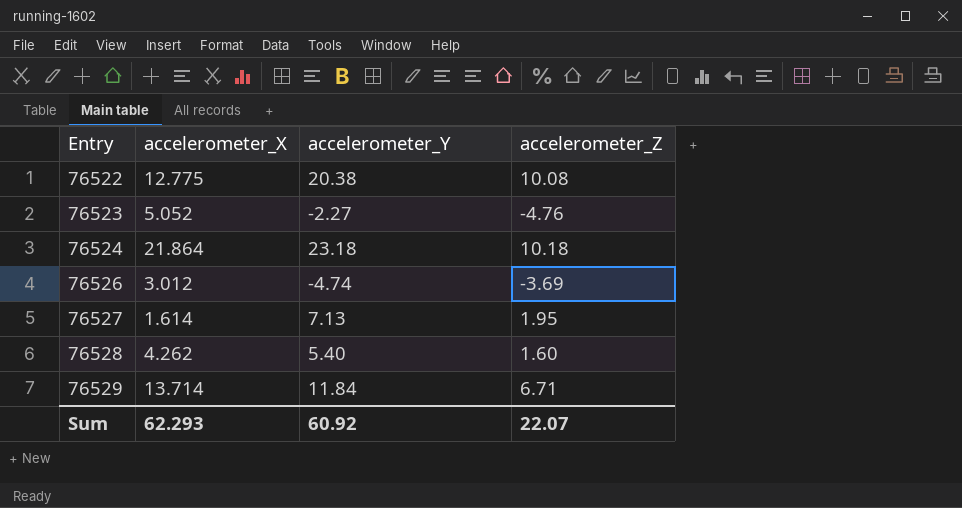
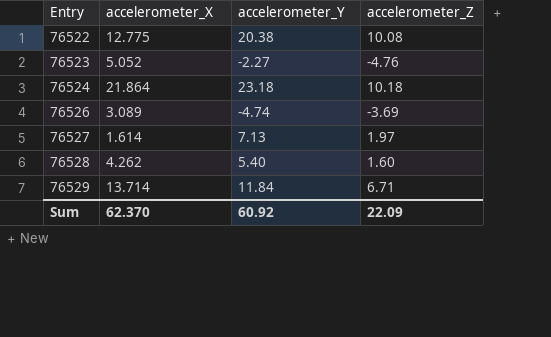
76526 | accelerometer_X: 3.012 -> 3.089
76527 | accelerometer_Z: 1.95 -> 1.97
Sum | accelerometer_X: 62.293 -> 62.370
Sum | accelerometer_Z: 22.07 -> 22.09

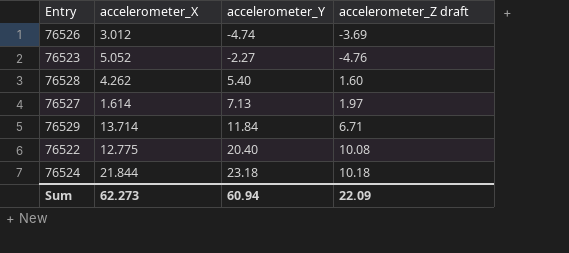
row order: Entry ascending -> accelerometer_Y ascending
column name: accelerometer_Z -> accelerometer_Z draft
76526 | accelerometer_X: 3.089 -> 3.012
76522 | accelerometer_Y: 20.38 -> 20.40
76524 | accelerometer_X: 21.864 -> 21.844
Sum | accelerometer_X: 62.370 -> 62.273
Sum | accelerometer_Y: 60.92 -> 60.94

